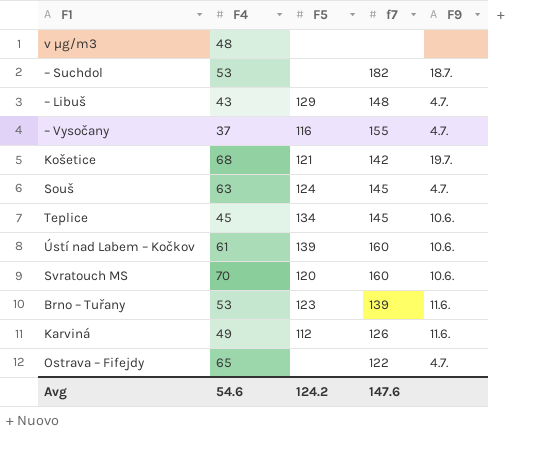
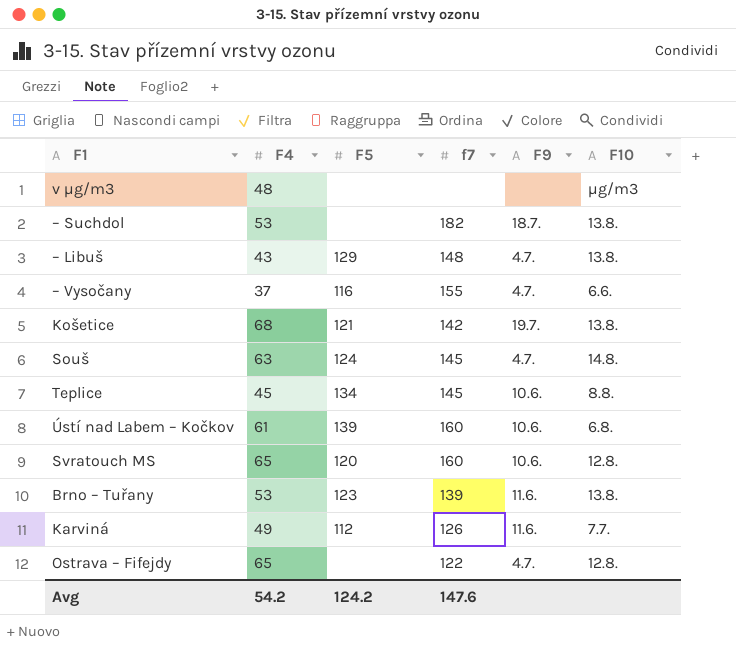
column F10 | position: none -> 6
Svratouch MS | F4: 70 -> 65
Avg | F4: 54.6 -> 54.2

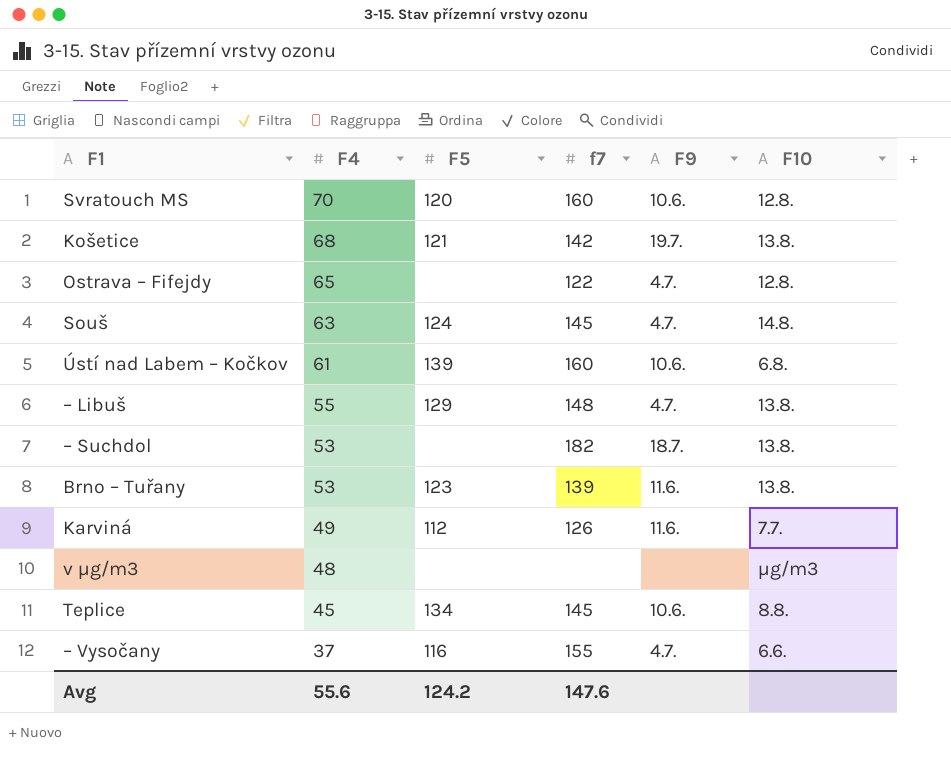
row order: none -> F4 descending
Svratouch MS | F4: 65 -> 70
– Libuš | F4: 43 -> 55
Avg | F4: 54.2 -> 55.6

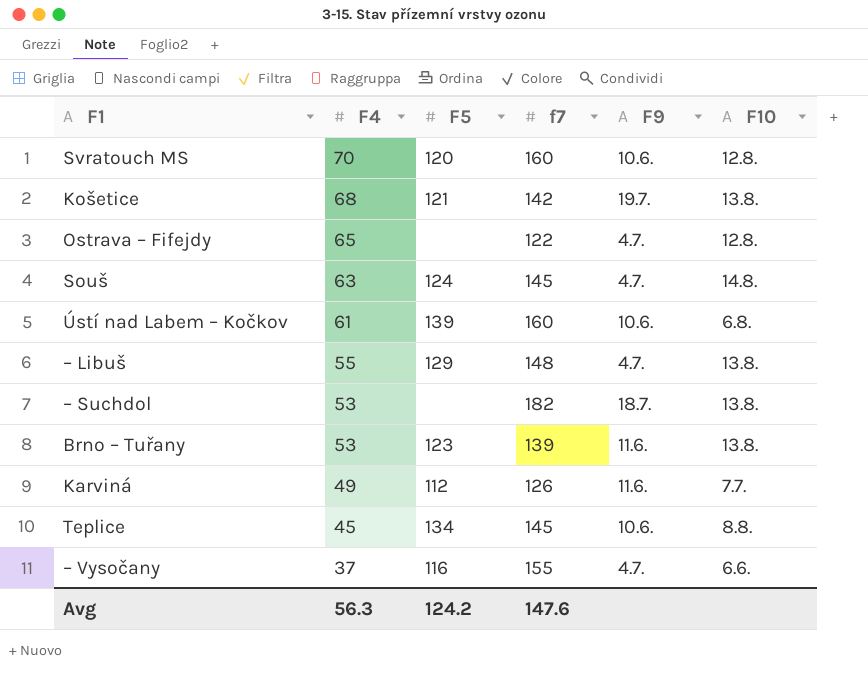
row v µg/m3: 48 | none | none | none | µg/m3 -> none
Avg | F4: 55.6 -> 56.3

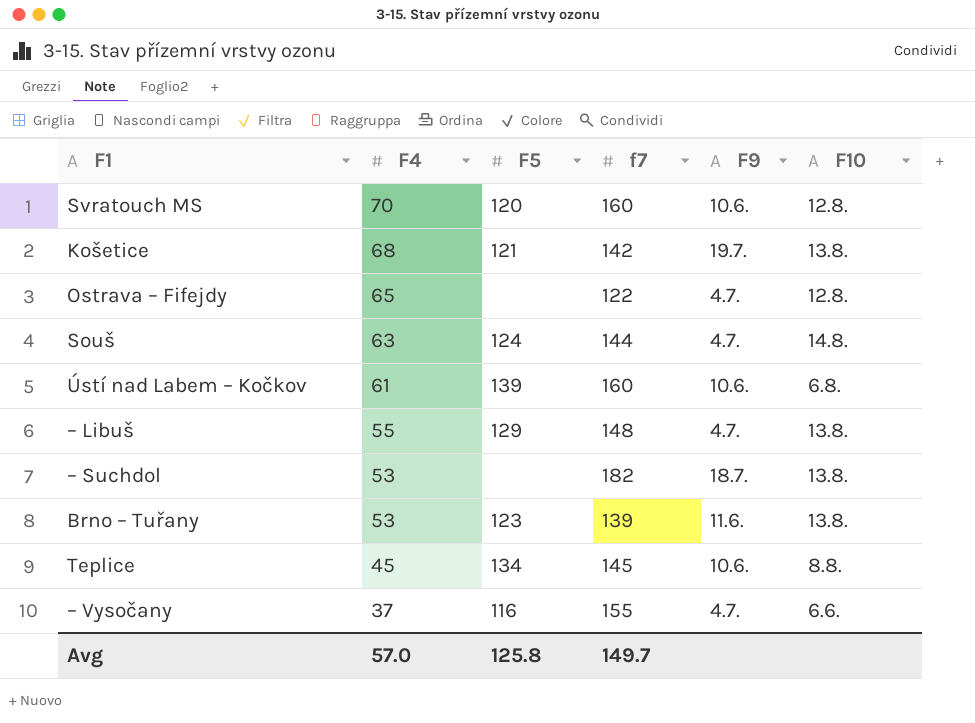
row Karviná: 49 | 112 | 126 | 11.6. | 7.7. -> none
Souš | f7: 145 -> 144
Avg | F4: 56.3 -> 57.0
Avg | F5: 124.2 -> 125.8
Avg | f7: 147.6 -> 149.7

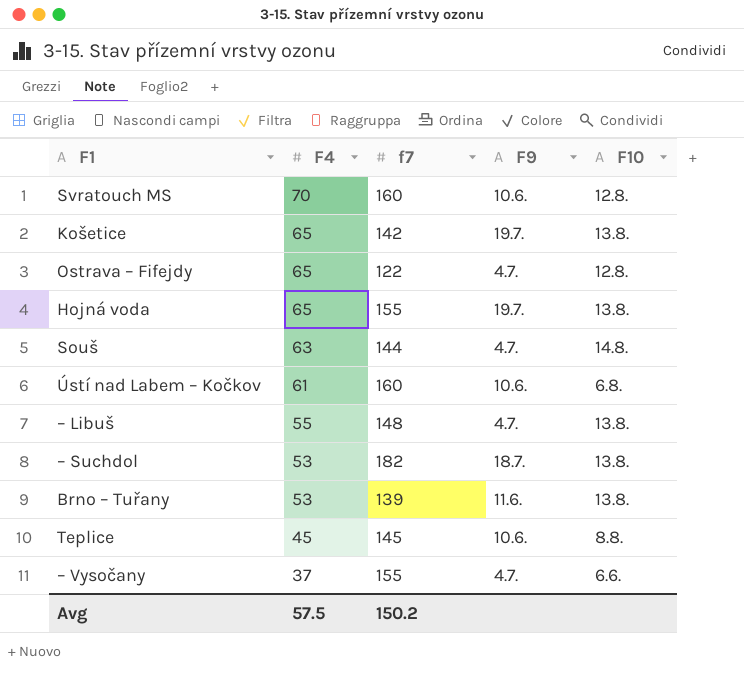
column F5 | position: 3 -> none
Košetice | F4: 68 -> 65
row Hojná voda: none -> 65 | 155 | 19.7. | 13.8.
Avg | F4: 57.0 -> 57.5
Avg | f7: 149.7 -> 150.2

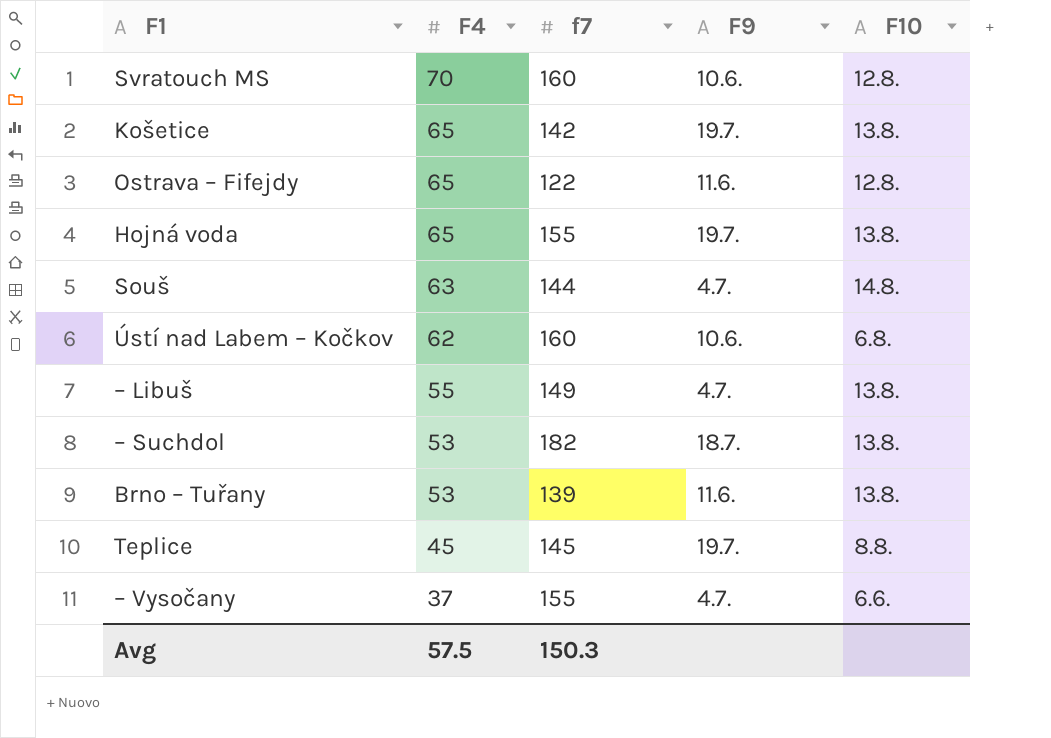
Ostrava – Fifejdy | F9: 4.7. -> 11.6.
Ústí nad Labem – Kočkov | F4: 61 -> 62
– Libuš | f7: 148 -> 149
Teplice | F9: 10.6. -> 19.7.
Avg | f7: 150.2 -> 150.3

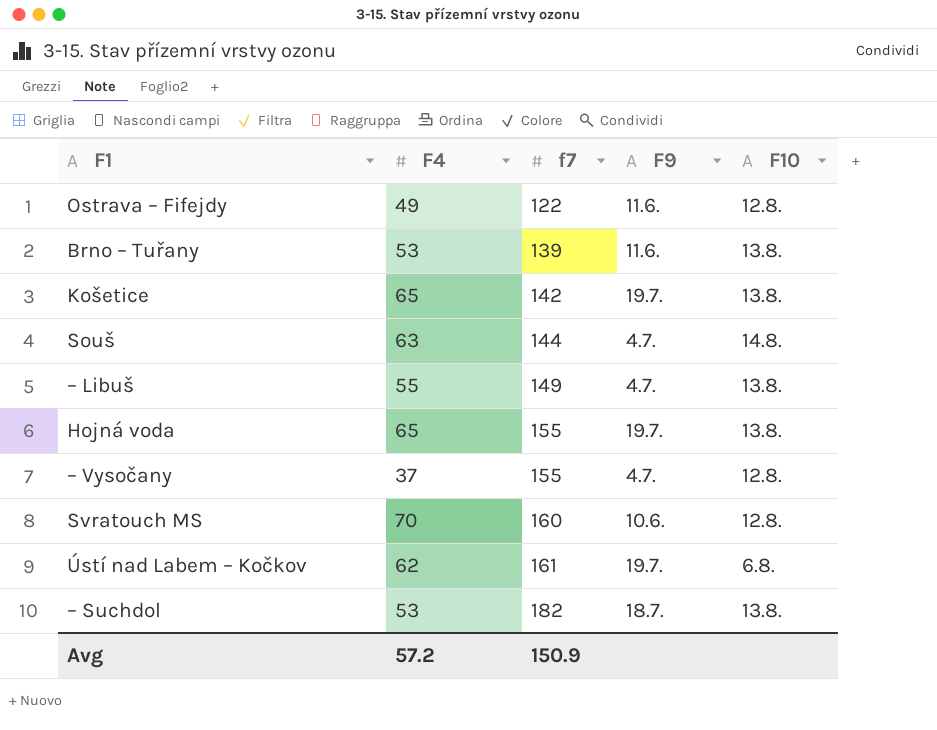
row order: F4 descending -> f7 ascending
row Teplice: 45 | 145 | 19.7. | 8.8. -> none
Ostrava – Fifejdy | F4: 65 -> 49
– Vysočany | F10: 6.6. -> 12.8.
Ústí nad Labem – Kočkov | f7: 160 -> 161
Ústí nad Labem – Kočkov | F9: 10.6. -> 19.7.
Avg | F4: 57.5 -> 57.2
Avg | f7: 150.3 -> 150.9

